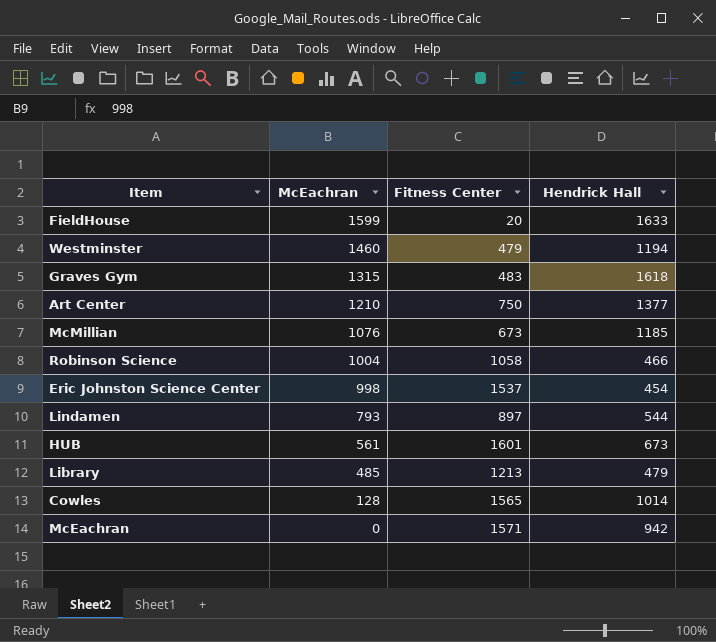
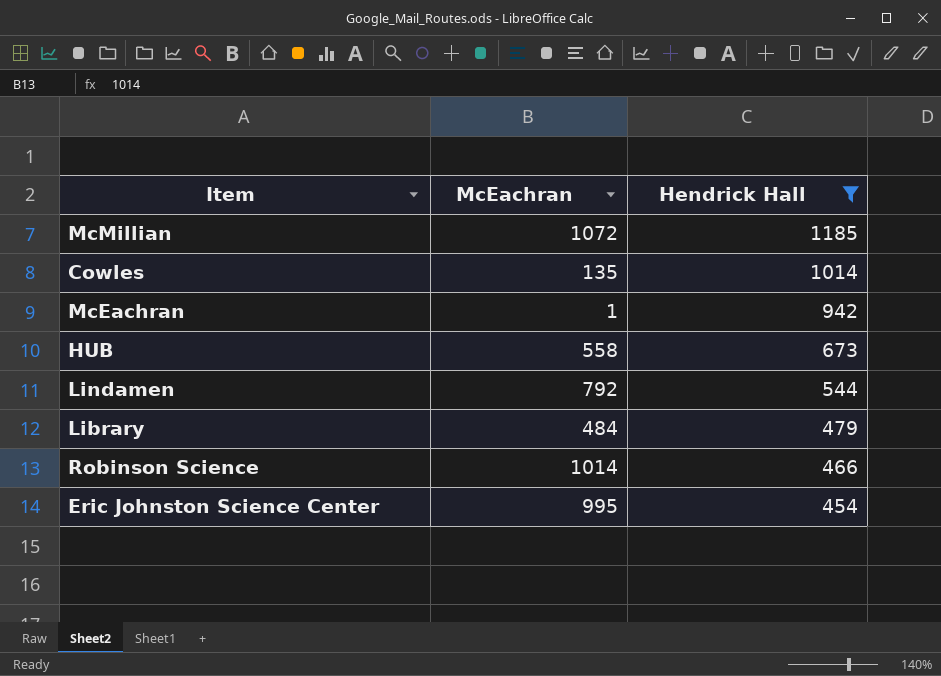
filter: none -> Hendrick Hall <= 1185
row order: McEachran descending -> Hendrick Hall descending
column Fitness Center | position: 3 -> none
McMillian | McEachran: 1076 -> 1072
Cowles | McEachran: 128 -> 135
McEachran | McEachran: 0 -> 1
HUB | McEachran: 561 -> 558
Lindamen | McEachran: 793 -> 792
Library | McEachran: 485 -> 484
Robinson Science | McEachran: 1004 -> 1014
Eric Johnston Science Center | McEachran: 998 -> 995

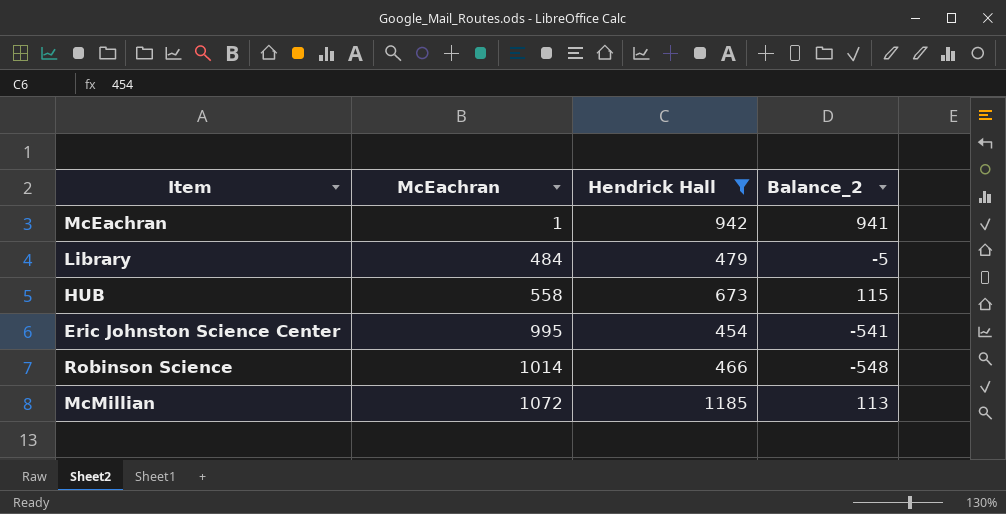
row order: Hendrick Hall descending -> McEachran ascending
column Balance_2 | formula: none -> [Hendrick Hall] - [McEachran]
row Cowles: 135 | 1014 -> none
row Lindamen: 792 | 544 -> none

